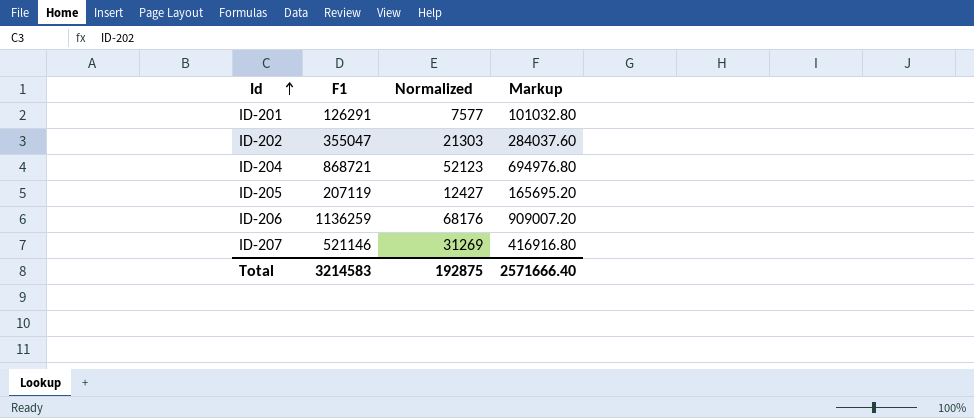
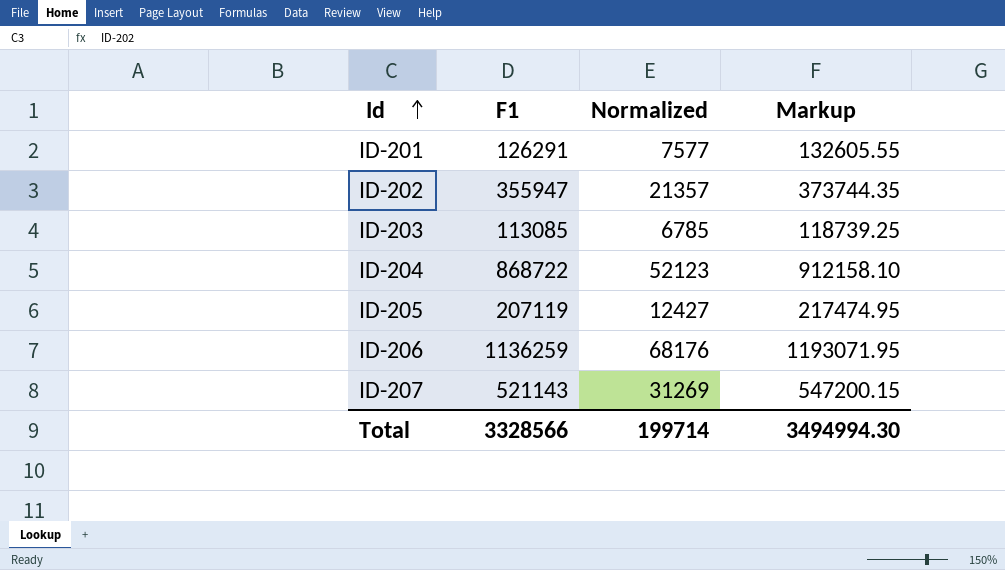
column Markup | formula: [F1] * 0.8 -> [F1] * 1.05
ID-202 | F1: 355047 -> 355947
ID-202 | Normalized: 21303 -> 21357
row ID-203: none -> 113085 | 6785 | 118739.25
ID-204 | F1: 868721 -> 868722
ID-207 | F1: 521146 -> 521143
Total | F1: 3214583 -> 3328566
Total | Normalized: 192875 -> 199714
Total | Markup: 2571666.40 -> 3494994.30

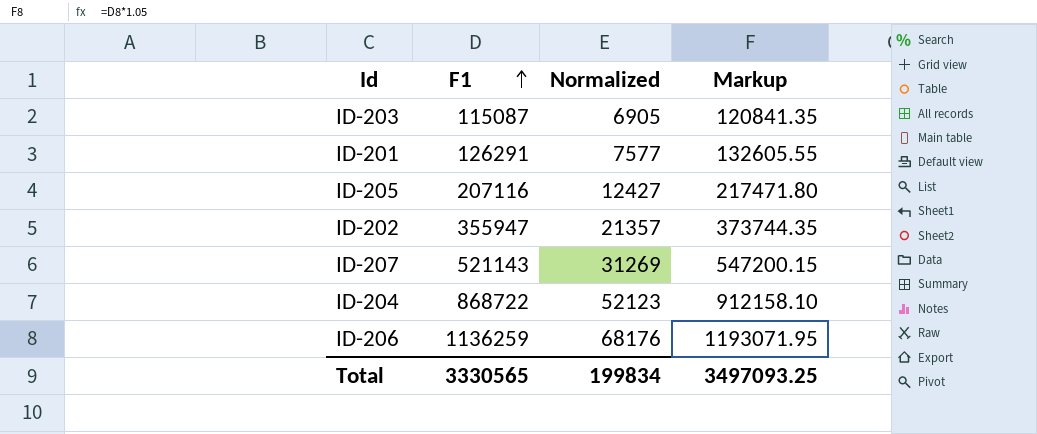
row order: Id ascending -> F1 ascending
ID-203 | F1: 113085 -> 115087
ID-203 | Normalized: 6785 -> 6905
ID-203 | Markup: 118739.25 -> 120841.35
ID-205 | F1: 207119 -> 207116
ID-205 | Markup: 217474.95 -> 217471.80
Total | F1: 3328566 -> 3330565
Total | Normalized: 199714 -> 199834
Total | Markup: 3494994.30 -> 3497093.25

